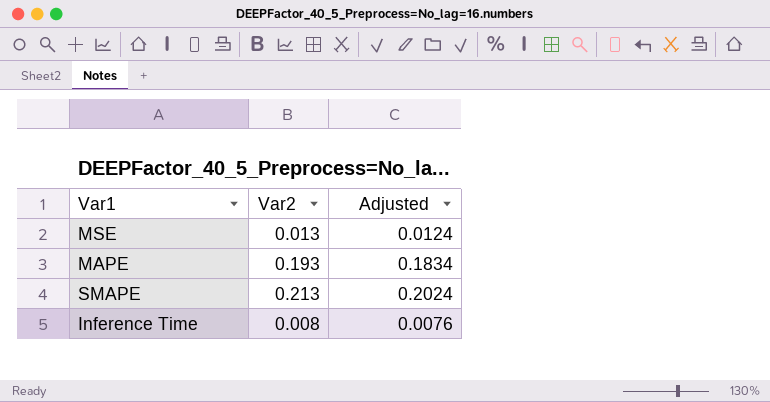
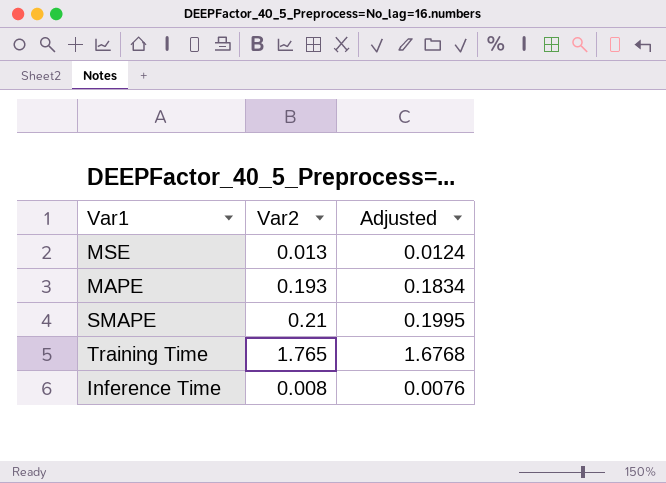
SMAPE | Var2: 0.213 -> 0.21
SMAPE | Adjusted: 0.2024 -> 0.1995
row Training Time: none -> 1.765 | 1.6768

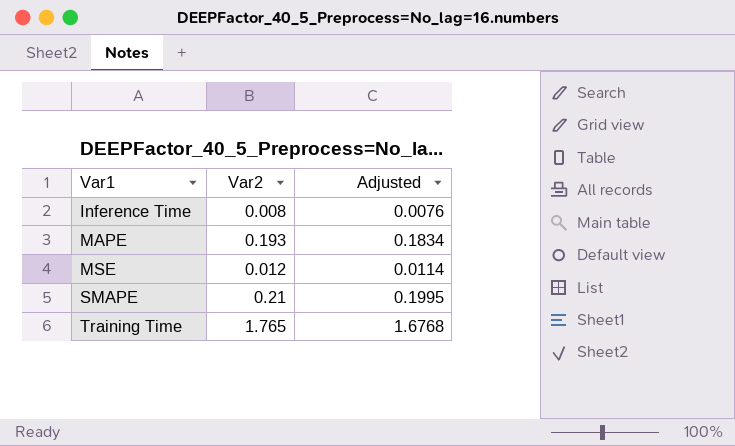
row order: none -> Var1 ascending
MSE | Var2: 0.013 -> 0.012
MSE | Adjusted: 0.0124 -> 0.0114

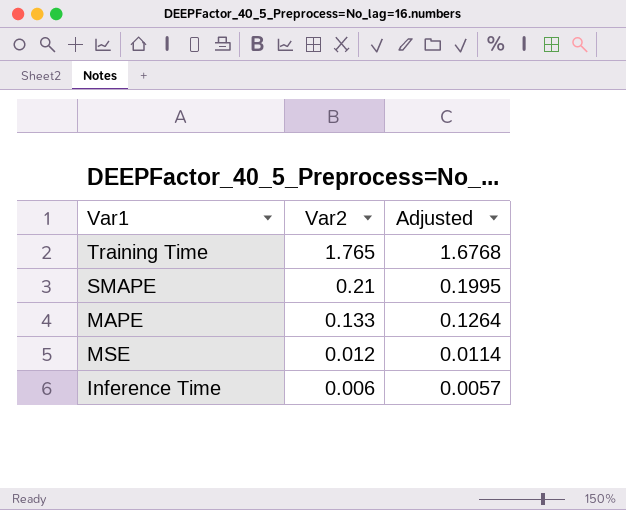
row order: Var1 ascending -> Var2 descending
MAPE | Var2: 0.193 -> 0.133
MAPE | Adjusted: 0.1834 -> 0.1264
Inference Time | Var2: 0.008 -> 0.006
Inference Time | Adjusted: 0.0076 -> 0.0057

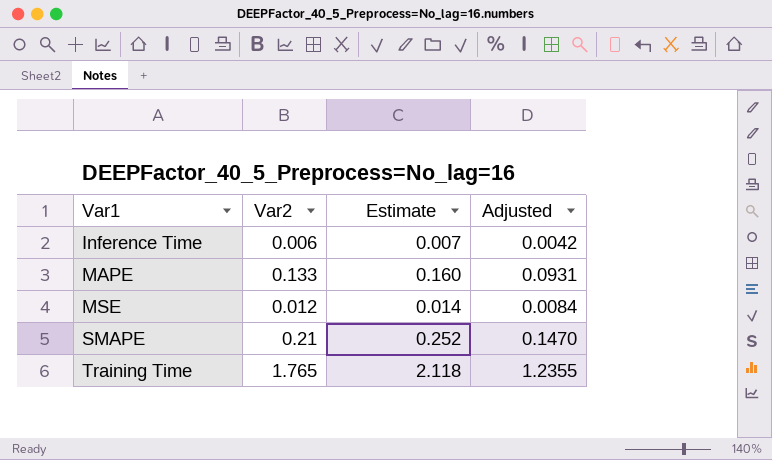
row order: Var2 descending -> Var1 ascending
column Estimate | formula: none -> [Var2] * 1.2
column Adjusted | formula: [Var2] * 0.95 -> [Var2] * 0.7

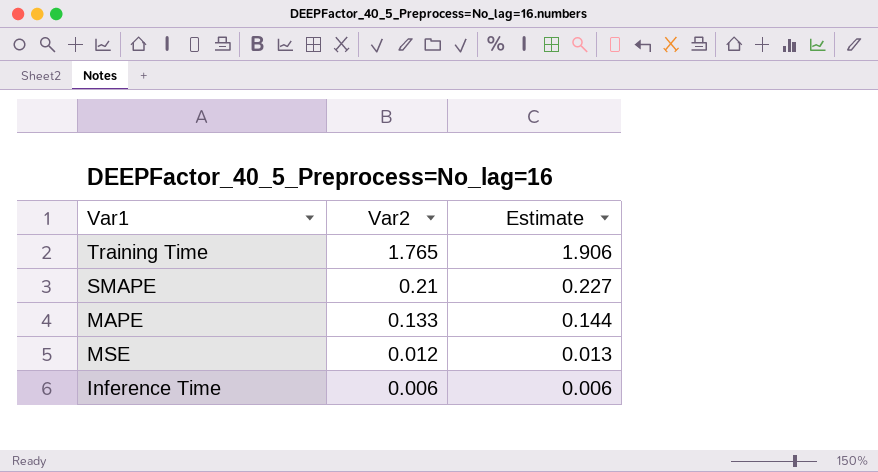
row order: Var1 ascending -> Var2 descending
column Adjusted | formula: [Var2] * 0.7 -> none
column Estimate | formula: [Var2] * 1.2 -> [Var2] * 1.08

